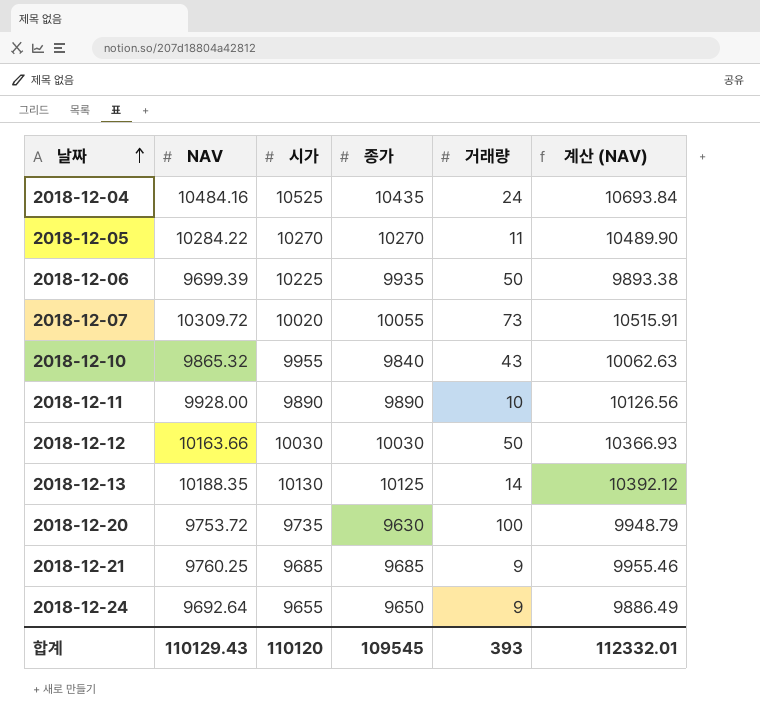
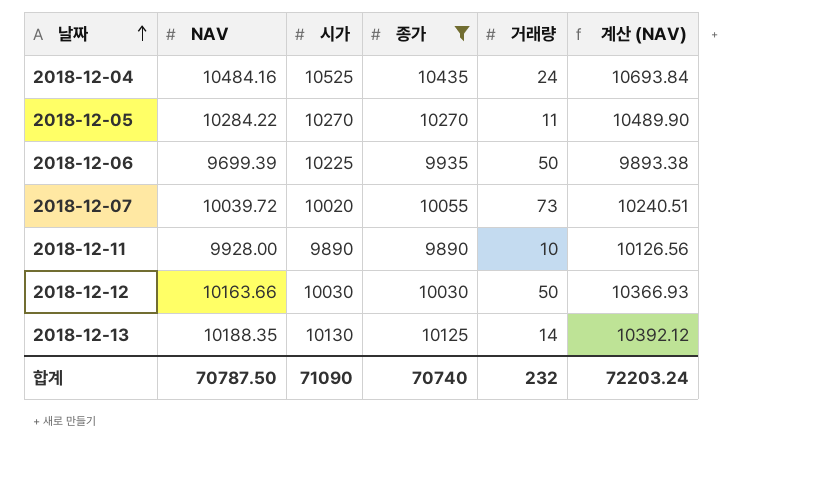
filter: none -> 종가 >= 9890
2018-12-07 | NAV: 10309.72 -> 10039.72
2018-12-07 | 계산 (NAV): 10515.91 -> 10240.51
합계 | NAV: 110129.43 -> 70787.50
합계 | 시가: 110120 -> 71090
합계 | 종가: 109545 -> 70740
합계 | 거래량: 393 -> 232
합계 | 계산 (NAV): 112332.01 -> 72203.24

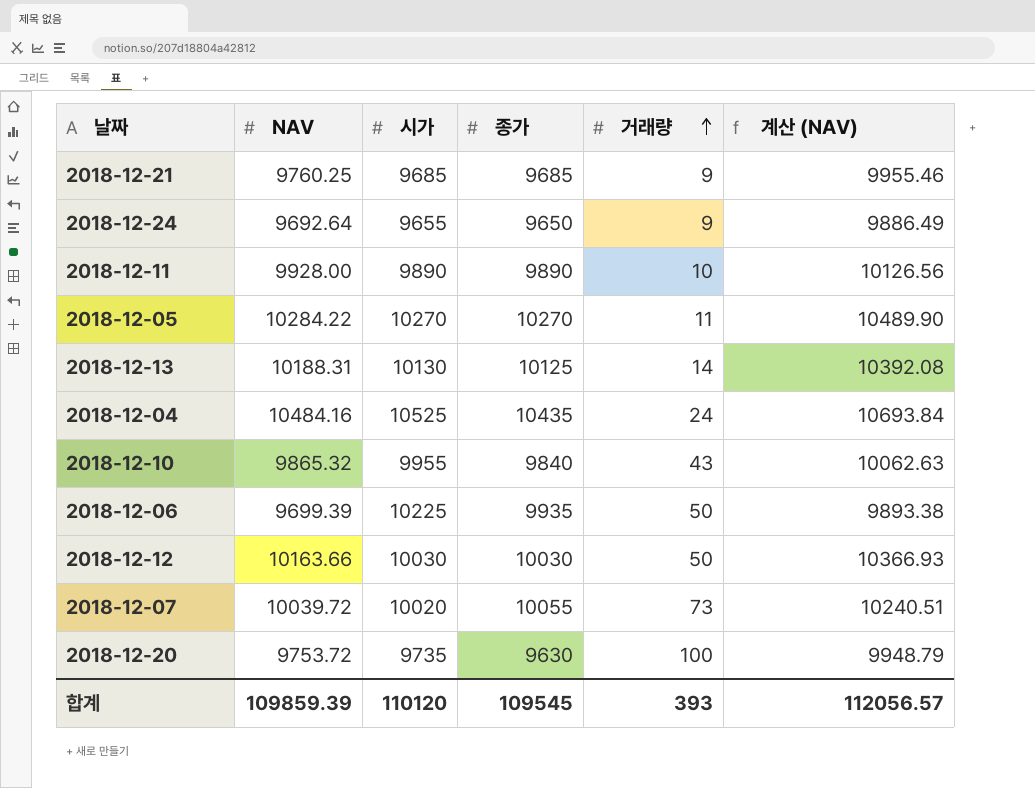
filter: 종가 >= 9890 -> none
row order: 날짜 ascending -> 거래량 ascending
2018-12-13 | NAV: 10188.35 -> 10188.31
2018-12-13 | 계산 (NAV): 10392.12 -> 10392.08
합계 | NAV: 70787.50 -> 109859.39
합계 | 시가: 71090 -> 110120
합계 | 종가: 70740 -> 109545
합계 | 거래량: 232 -> 393
합계 | 계산 (NAV): 72203.24 -> 112056.57

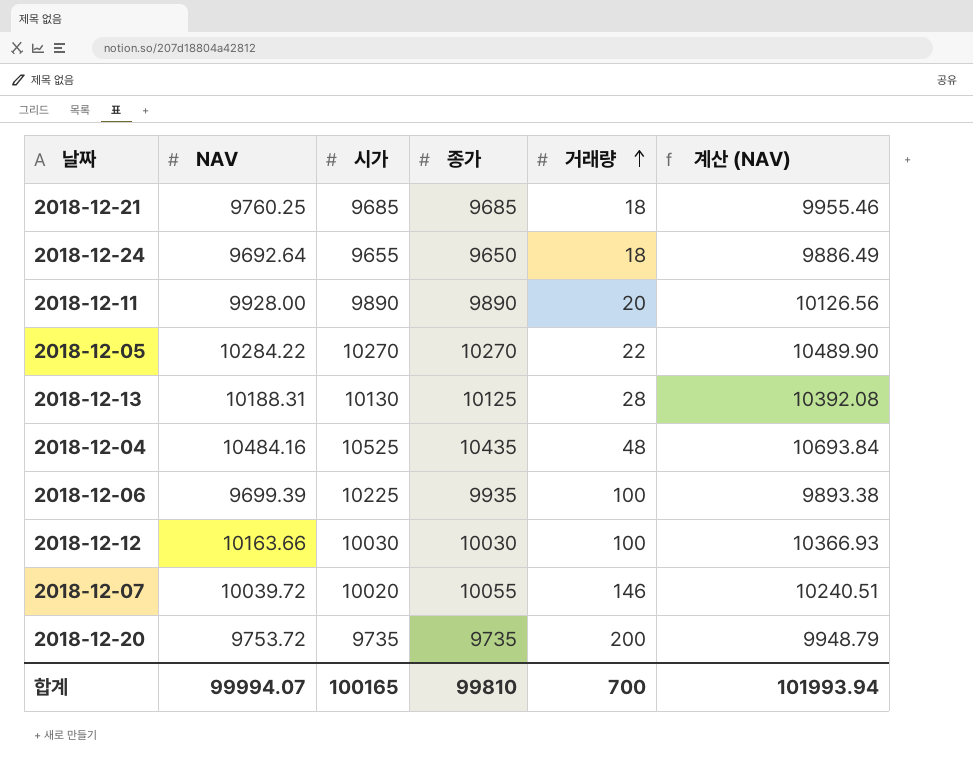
row 2018-12-10: 9865.32 | 9955 | 9840 | 43 | 10062.63 -> none
2018-12-21 | 거래량: 9 -> 18
2018-12-24 | 거래량: 9 -> 18
2018-12-11 | 거래량: 10 -> 20
2018-12-05 | 거래량: 11 -> 22
2018-12-13 | 거래량: 14 -> 28
2018-12-04 | 거래량: 24 -> 48
2018-12-06 | 거래량: 50 -> 100
2018-12-12 | 거래량: 50 -> 100
2018-12-07 | 거래량: 73 -> 146
2018-12-20 | 종가: 9630 -> 9735
2018-12-20 | 거래량: 100 -> 200
합계 | NAV: 109859.39 -> 99994.07
합계 | 시가: 110120 -> 100165
합계 | 종가: 109545 -> 99810
합계 | 거래량: 393 -> 700
합계 | 계산 (NAV): 112056.57 -> 101993.94

